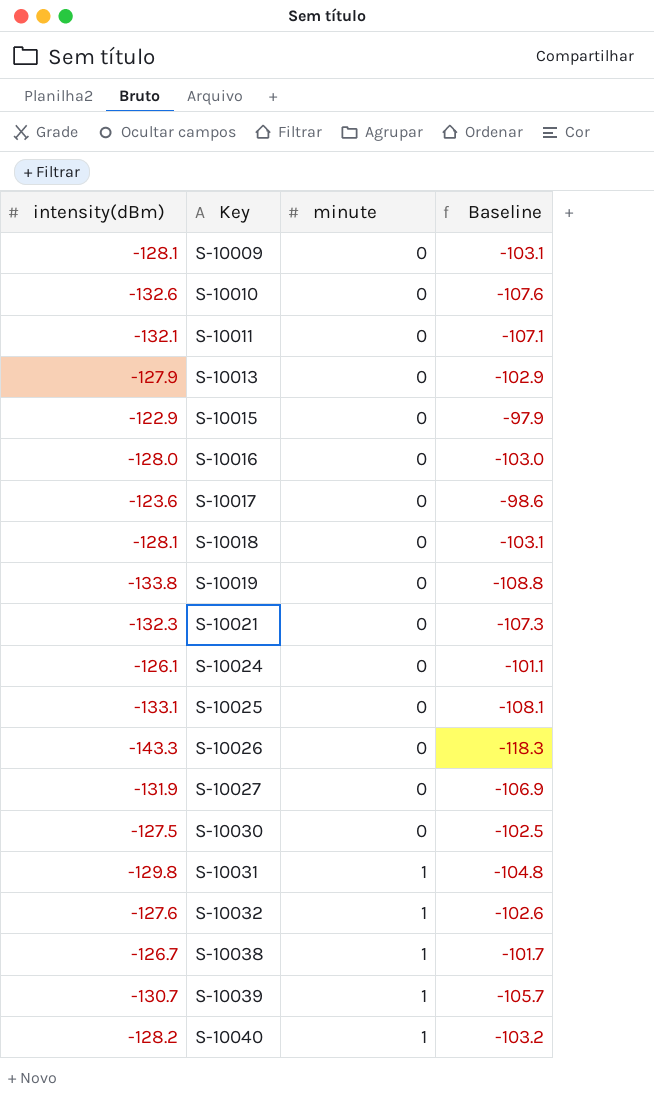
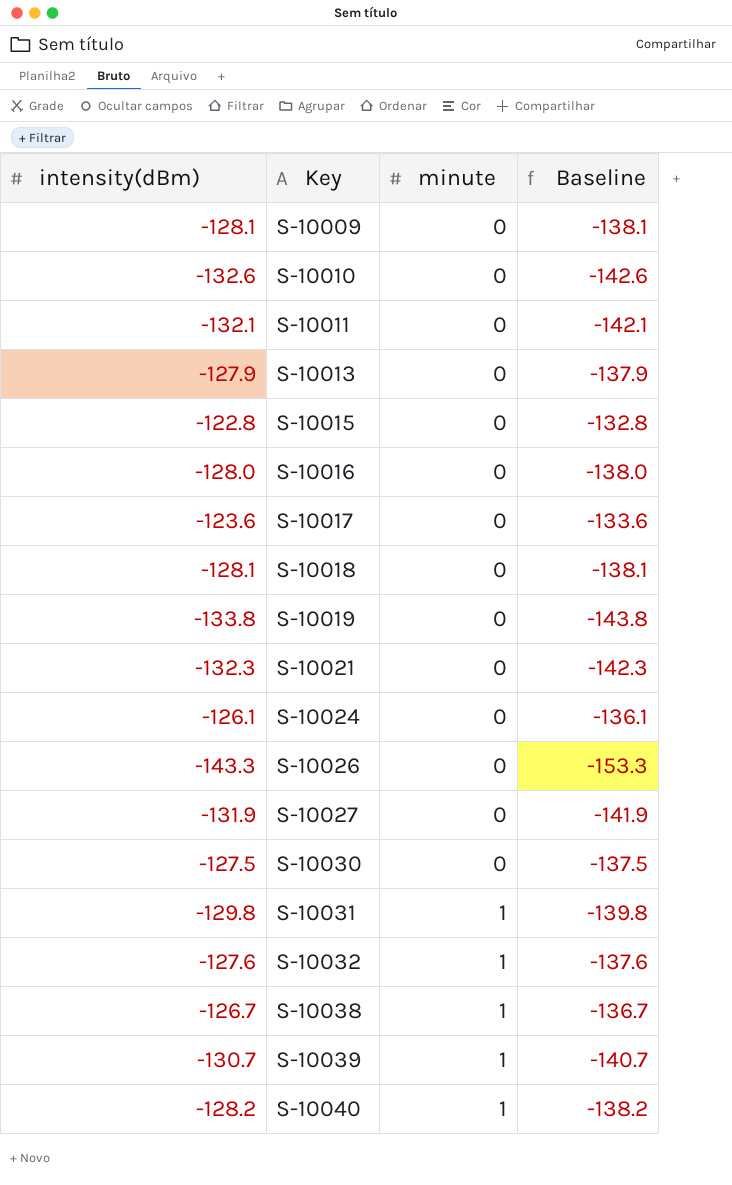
column Baseline | formula: [intensity(dBm)] + 25 -> [intensity(dBm)] - 10
row S-10025: -133.1 | 0 | -108.1 -> none
S-10015 | intensity(dBm): -122.9 -> -122.8

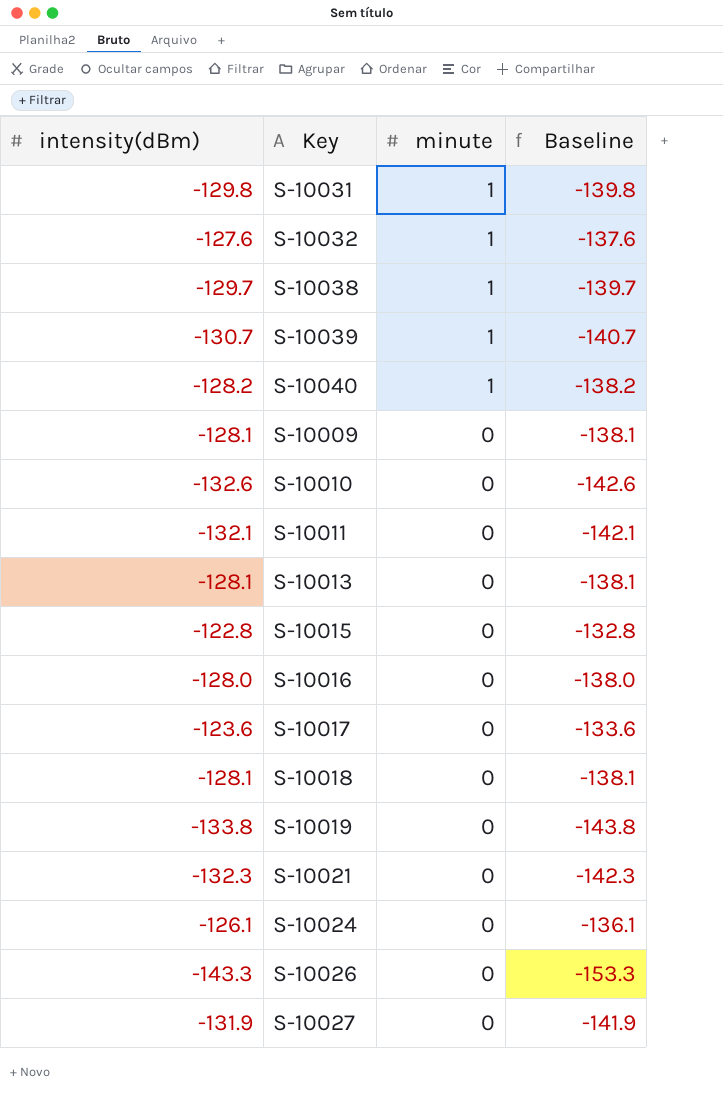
row order: Key ascending -> minute descending
row S-10030: -127.5 | 0 | -137.5 -> none
S-10038 | intensity(dBm): -126.7 -> -129.7
S-10038 | Baseline: -136.7 -> -139.7
S-10013 | intensity(dBm): -127.9 -> -128.1
S-10013 | Baseline: -137.9 -> -138.1

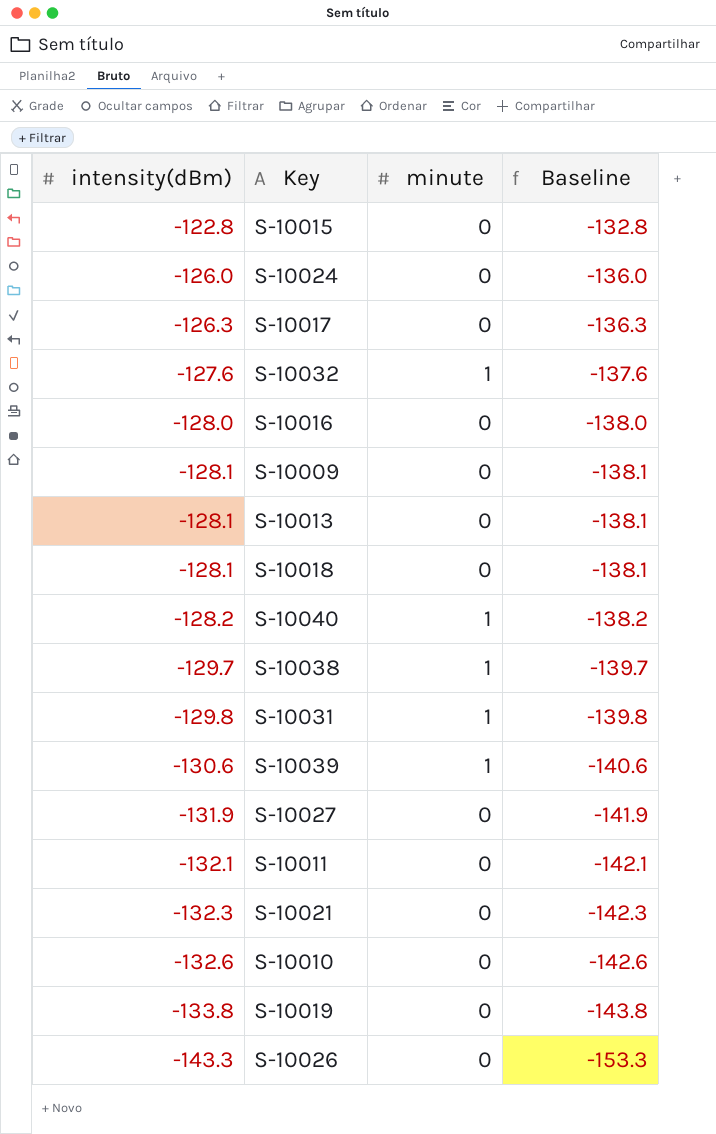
row order: minute descending -> intensity(dBm) descending
S-10024 | intensity(dBm): -126.1 -> -126.0
S-10024 | Baseline: -136.1 -> -136.0
S-10017 | intensity(dBm): -123.6 -> -126.3
S-10017 | Baseline: -133.6 -> -136.3
S-10039 | intensity(dBm): -130.7 -> -130.6
S-10039 | Baseline: -140.7 -> -140.6

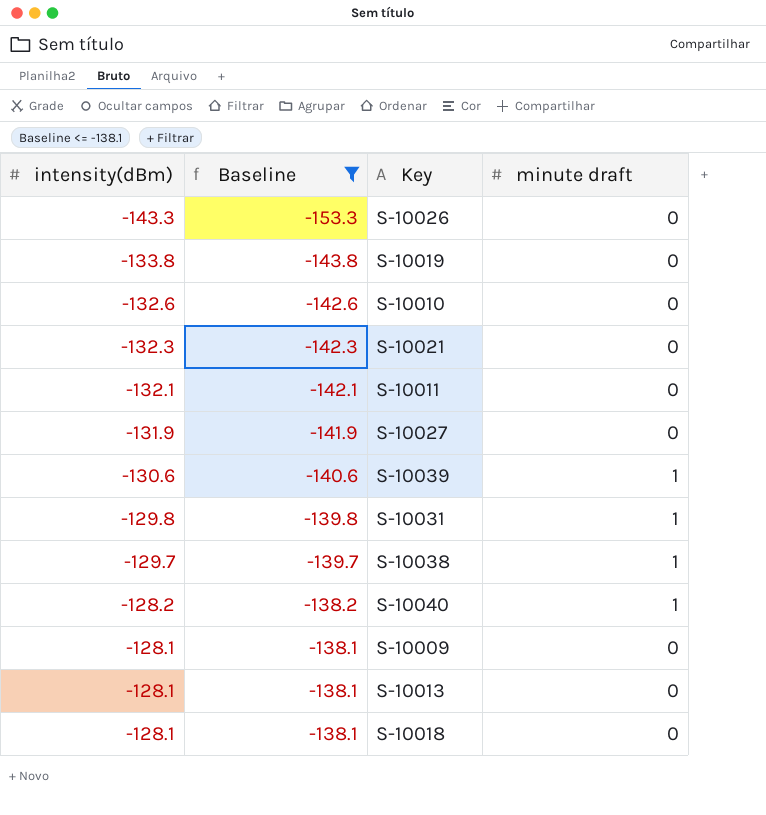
filter: none -> Baseline <= -138.1
row order: intensity(dBm) descending -> intensity(dBm) ascending
column Baseline | position: 4 -> 2
column name: minute -> minute draft

